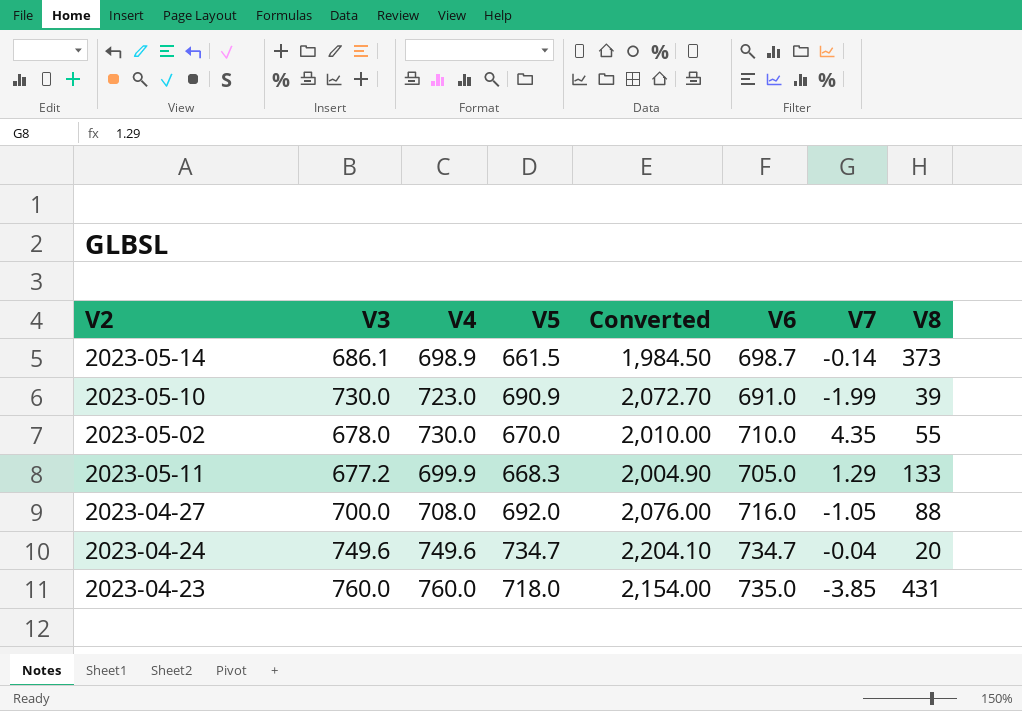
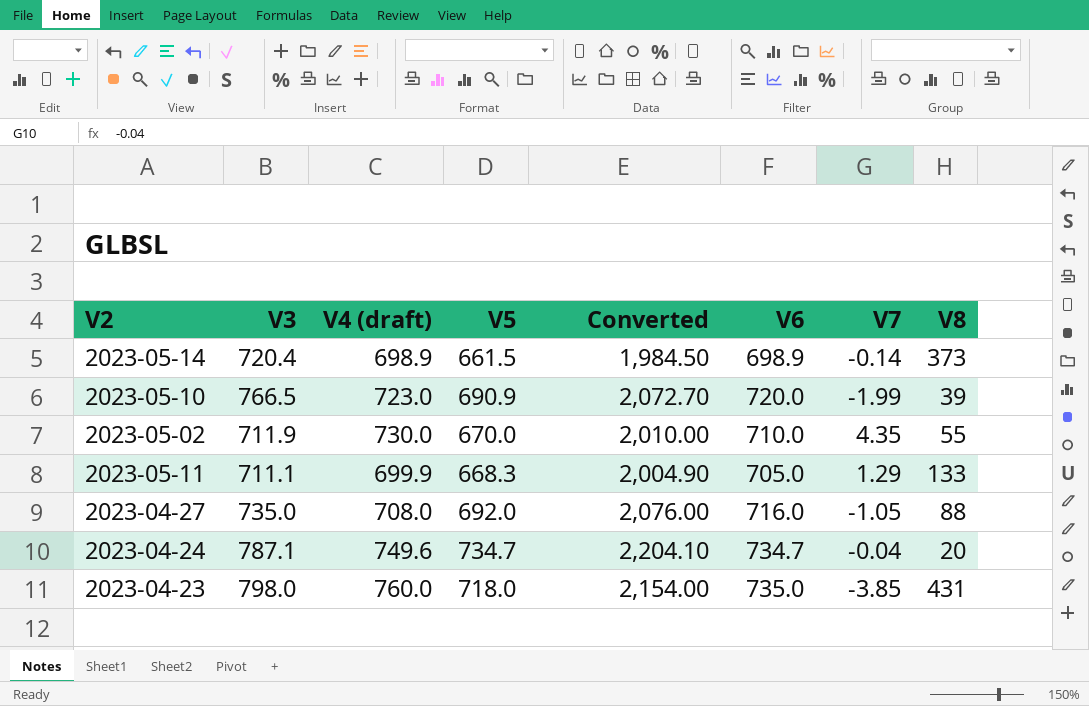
column name: V4 -> V4 (draft)
2023-05-14 | V3: 686.1 -> 720.4
2023-05-14 | V6: 698.7 -> 698.9
2023-05-10 | V3: 730.0 -> 766.5
2023-05-10 | V6: 691.0 -> 720.0
2023-05-02 | V3: 678.0 -> 711.9
2023-05-11 | V3: 677.2 -> 711.1
2023-04-27 | V3: 700.0 -> 735.0
2023-04-24 | V3: 749.6 -> 787.1
2023-04-23 | V3: 760.0 -> 798.0

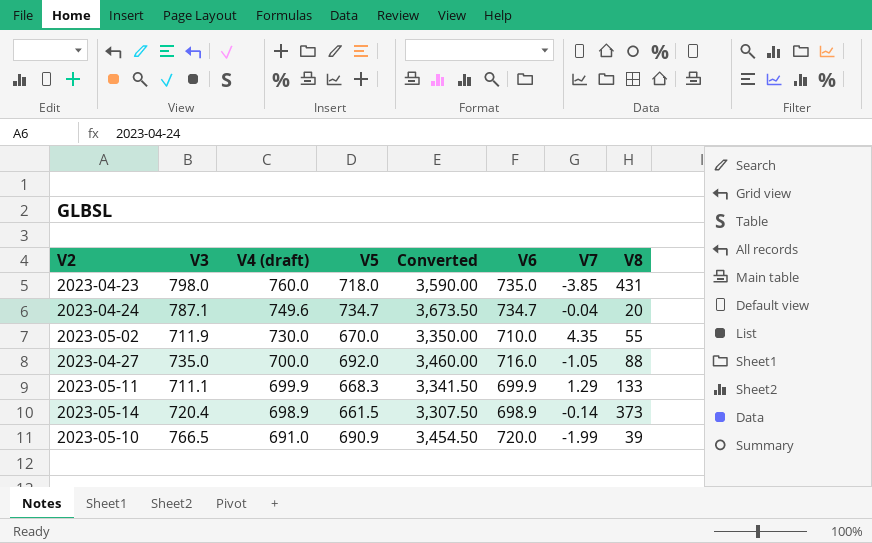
row order: none -> V4 (draft) descending
column Converted | formula: [V5] * 3 -> [V5] * 5
2023-04-27 | V4 (draft): 708.0 -> 700.0
2023-05-11 | V6: 705.0 -> 699.9
2023-05-10 | V4 (draft): 723.0 -> 691.0

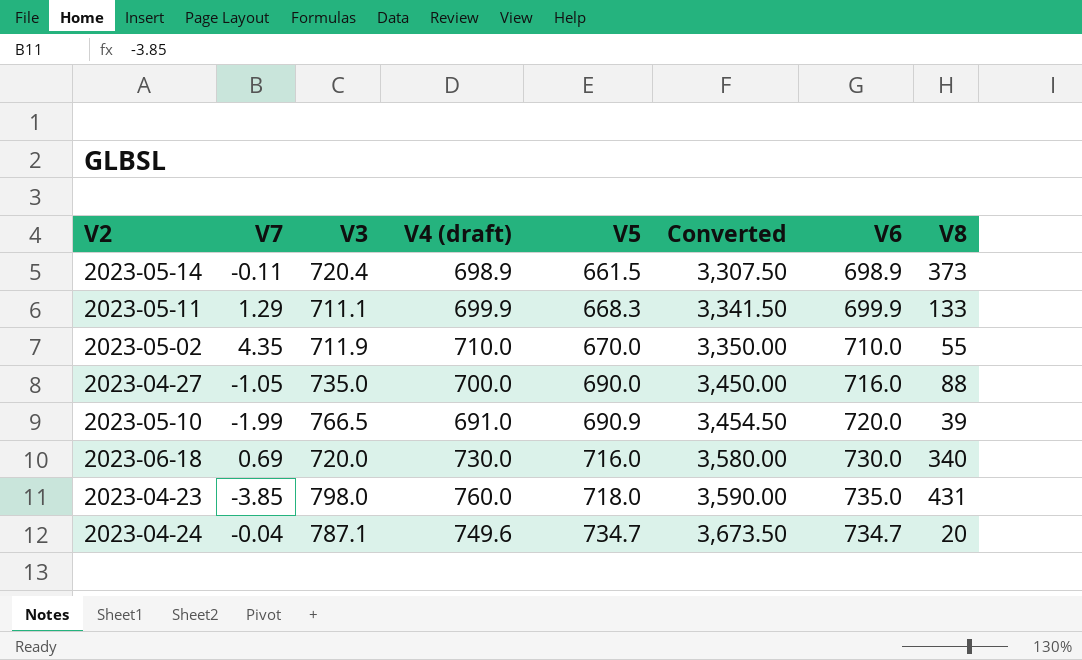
row order: V4 (draft) descending -> V5 ascending
column V7 | position: 7 -> 2
2023-05-14 | V7: -0.14 -> -0.11
2023-05-02 | V4 (draft): 730.0 -> 710.0
2023-04-27 | V5: 692.0 -> 690.0
2023-04-27 | Converted: 3,460.00 -> 3,450.00
row 2023-06-18: none -> 0.69 | 720.0 | 730.0 | 716.0 | 3,580.00 | 730.0 | 340

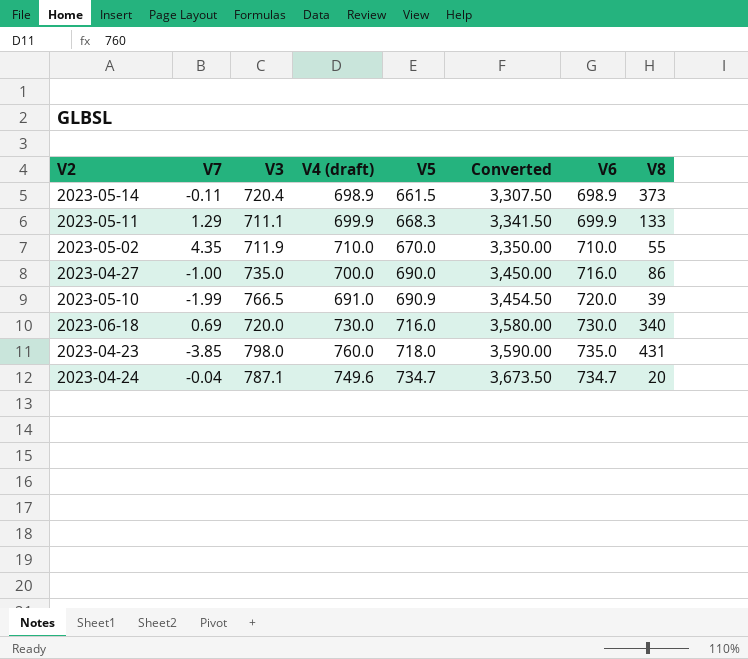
2023-04-27 | V7: -1.05 -> -1.00
2023-04-27 | V8: 88 -> 86

